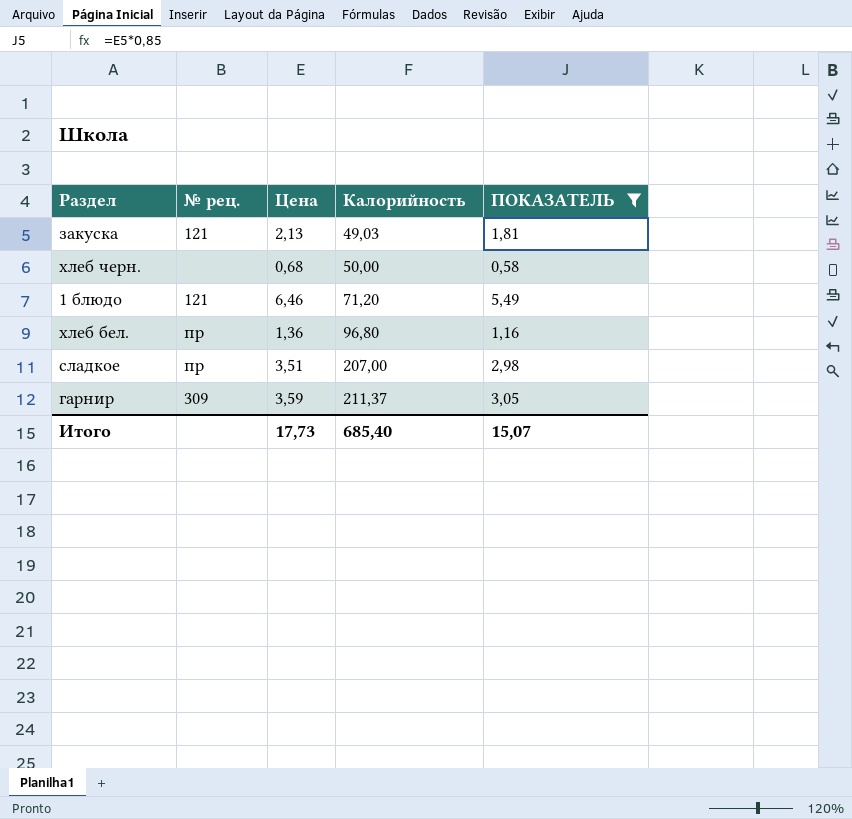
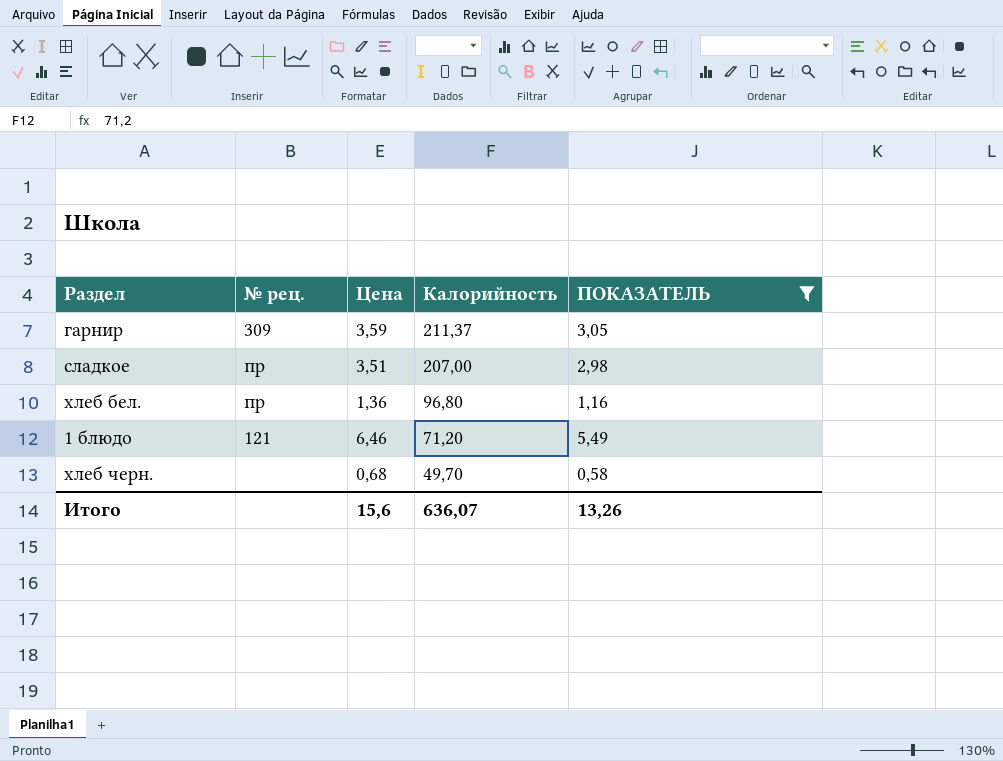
row order: Калорийность ascending -> Калорийность descending
row закуска: 121 | 2,13 | 49,03 | 1,81 -> none
хлеб черн. | Калорийность: 50,00 -> 49,70
Итого | Цена: 17,73 -> 15,6
Итого | Калорийность: 685,40 -> 636,07
Итого | ПОКАЗАТЕЛЬ: 15,07 -> 13,26

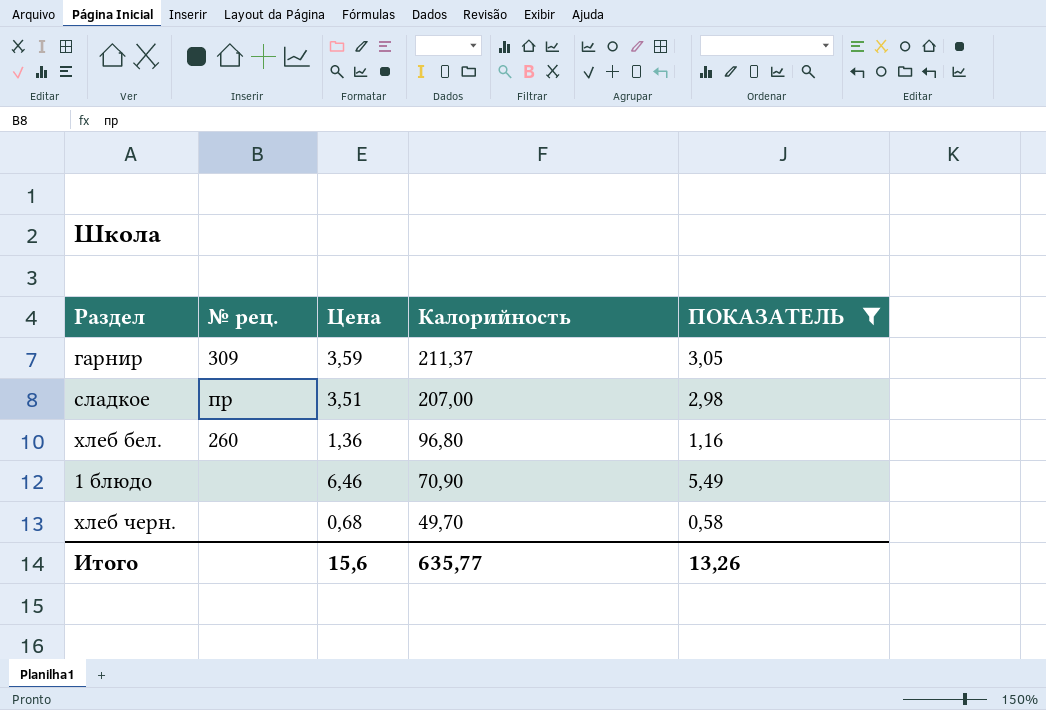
хлеб бел. | № рец.: пр -> 260
1 блюдо | № рец.: 121 -> none
1 блюдо | Калорийность: 71,20 -> 70,90
Итого | Калорийность: 636,07 -> 635,77

